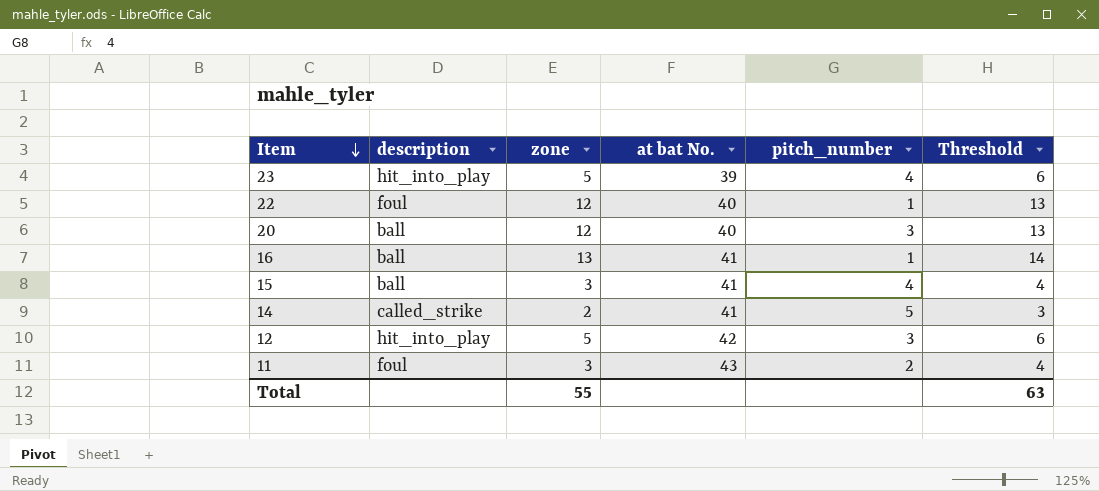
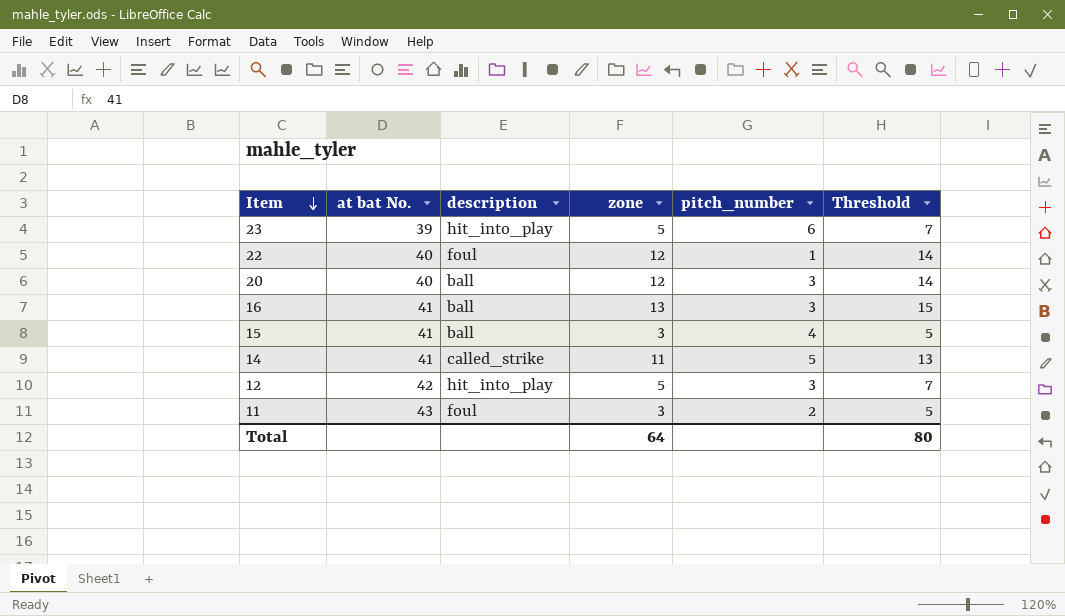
column at bat No. | position: 4 -> 2
column Threshold | formula: [zone] + 1 -> [zone] + 2
23 | pitch_number: 4 -> 6
16 | pitch_number: 1 -> 3
14 | zone: 2 -> 11
Total | zone: 55 -> 64
Total | Threshold: 63 -> 80

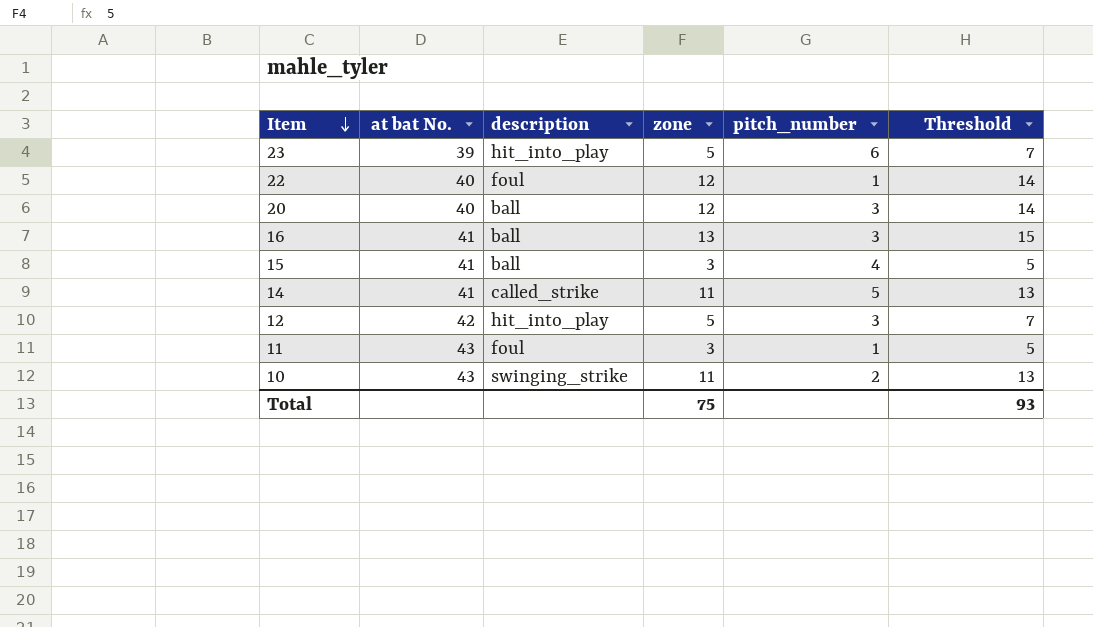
11 | pitch_number: 2 -> 1
row 10: none -> 43 | swinging_strike | 11 | 2 | 13
Total | zone: 64 -> 75
Total | Threshold: 80 -> 93

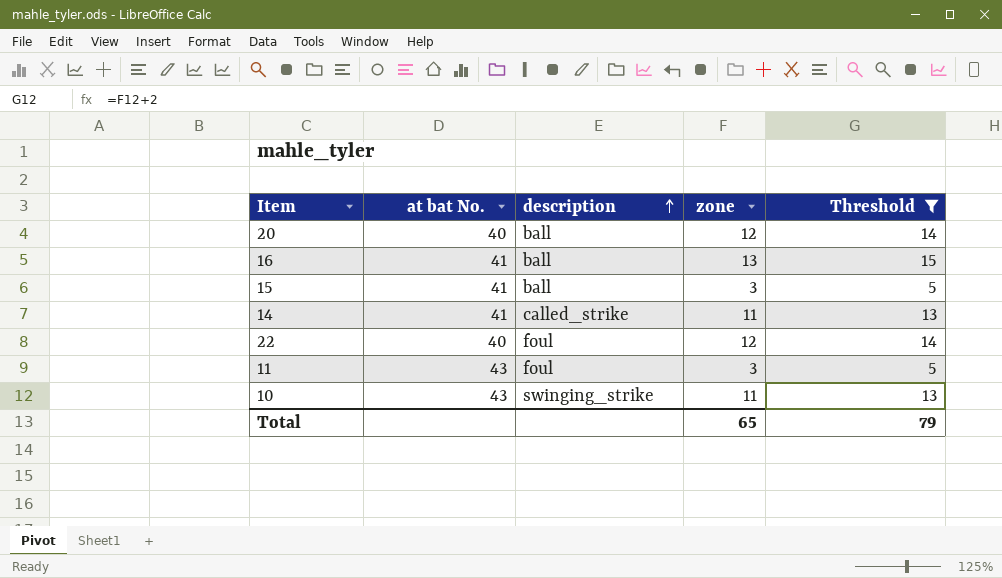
filter: none -> Threshold != 7
row order: Item descending -> description ascending
column pitch_number | position: 5 -> none
Total | zone: 75 -> 65
Total | Threshold: 93 -> 79

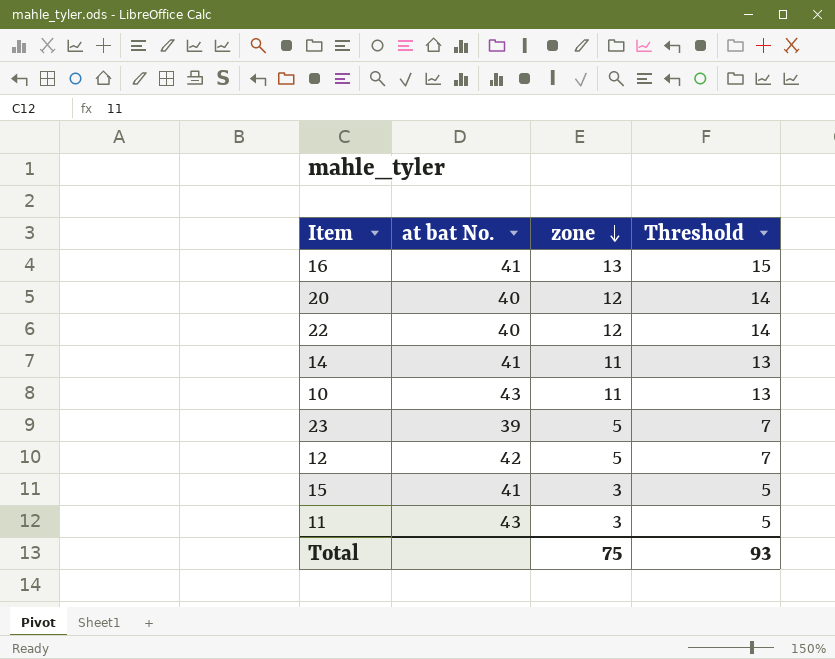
filter: Threshold != 7 -> none
row order: description ascending -> zone descending
column description | position: 3 -> none
Total | zone: 65 -> 75
Total | Threshold: 79 -> 93

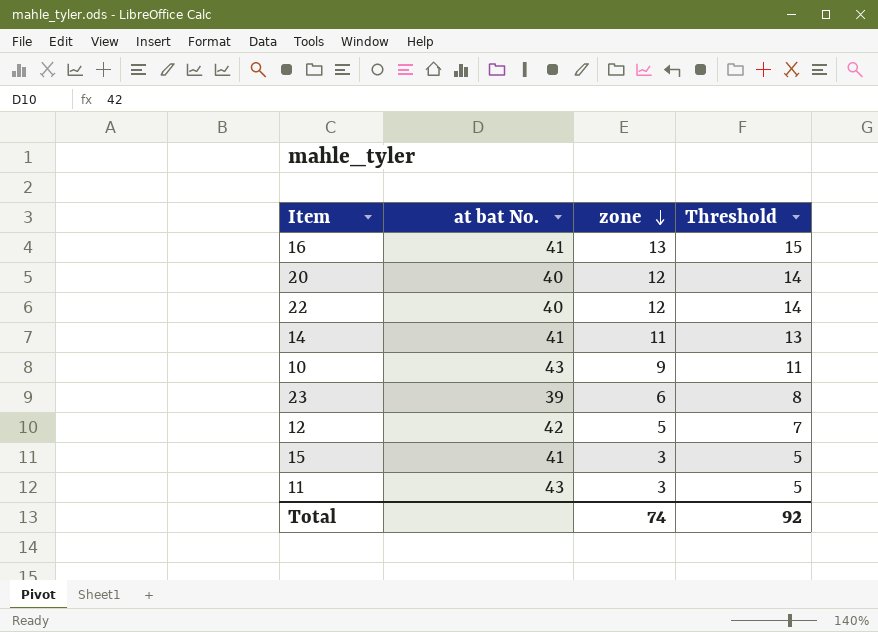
10 | zone: 11 -> 9
10 | Threshold: 13 -> 11
23 | zone: 5 -> 6
23 | Threshold: 7 -> 8
Total | zone: 75 -> 74
Total | Threshold: 93 -> 92

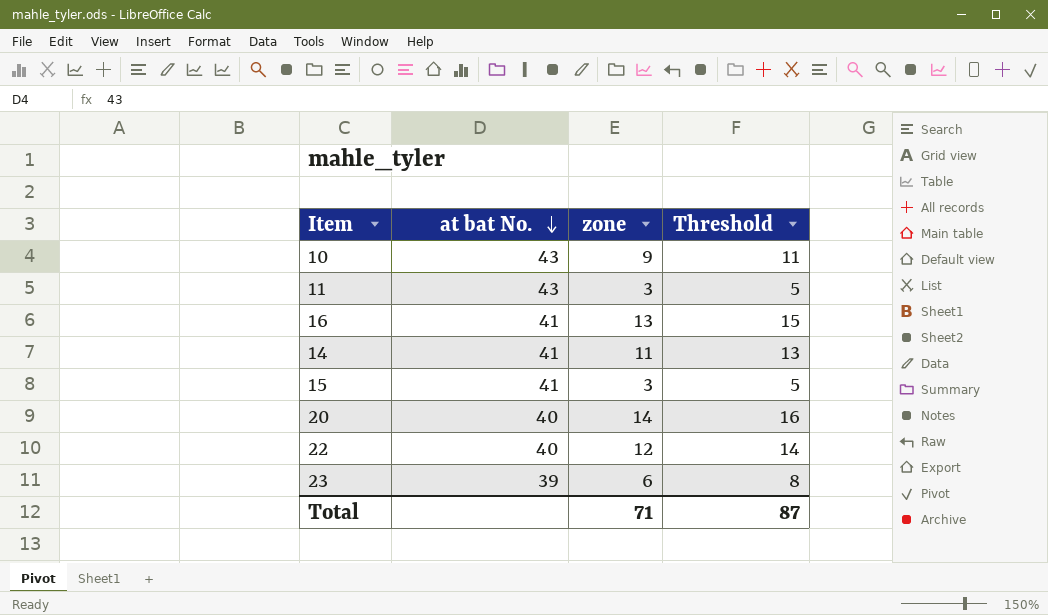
row order: zone descending -> at bat No. descending
row 12: 42 | 5 | 7 -> none
20 | zone: 12 -> 14
20 | Threshold: 14 -> 16
Total | zone: 74 -> 71
Total | Threshold: 92 -> 87

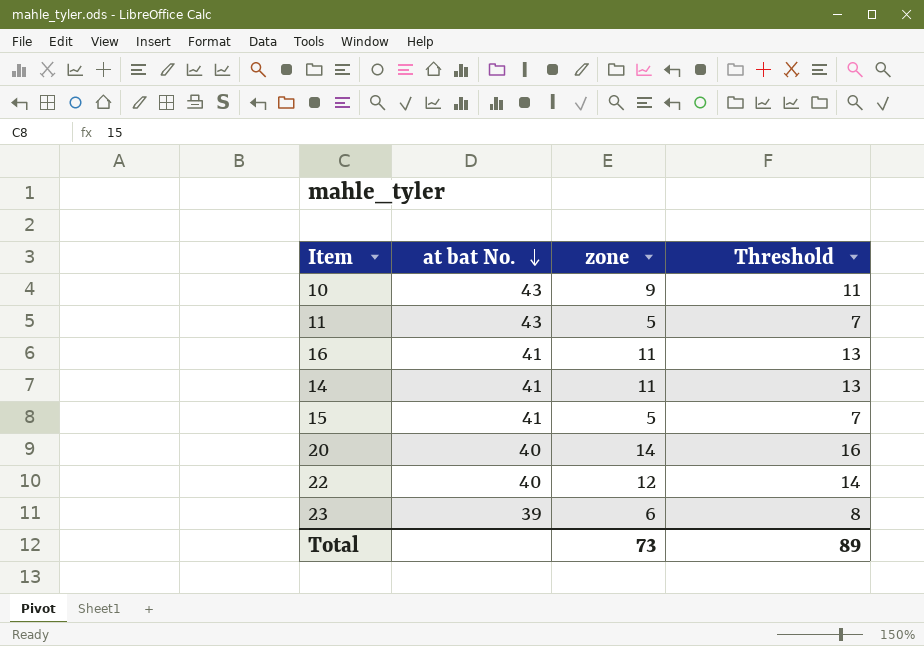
11 | zone: 3 -> 5
11 | Threshold: 5 -> 7
16 | zone: 13 -> 11
16 | Threshold: 15 -> 13
15 | zone: 3 -> 5
15 | Threshold: 5 -> 7
Total | zone: 71 -> 73
Total | Threshold: 87 -> 89

